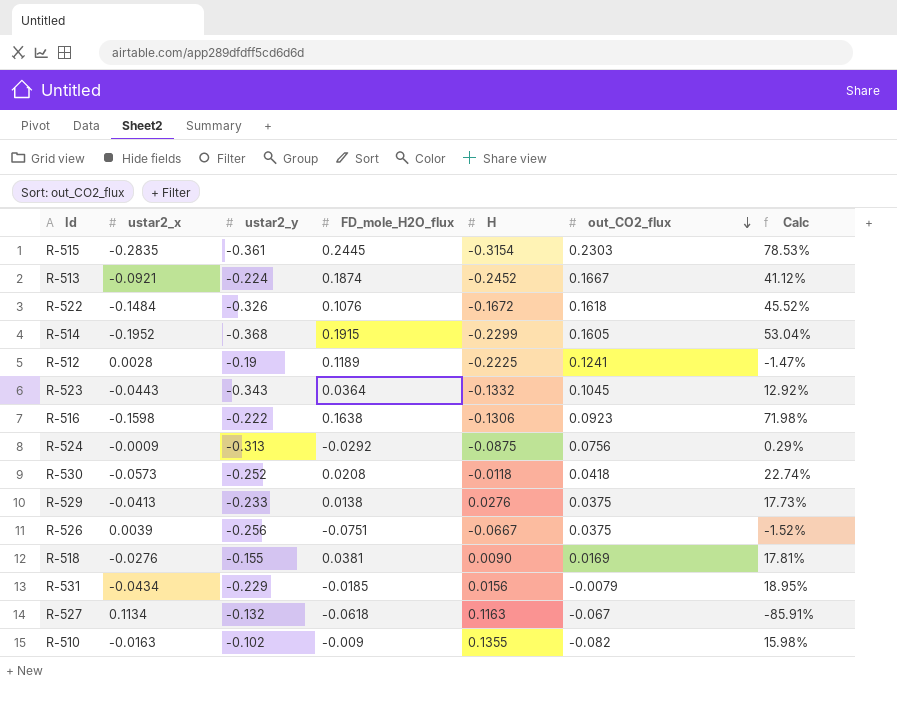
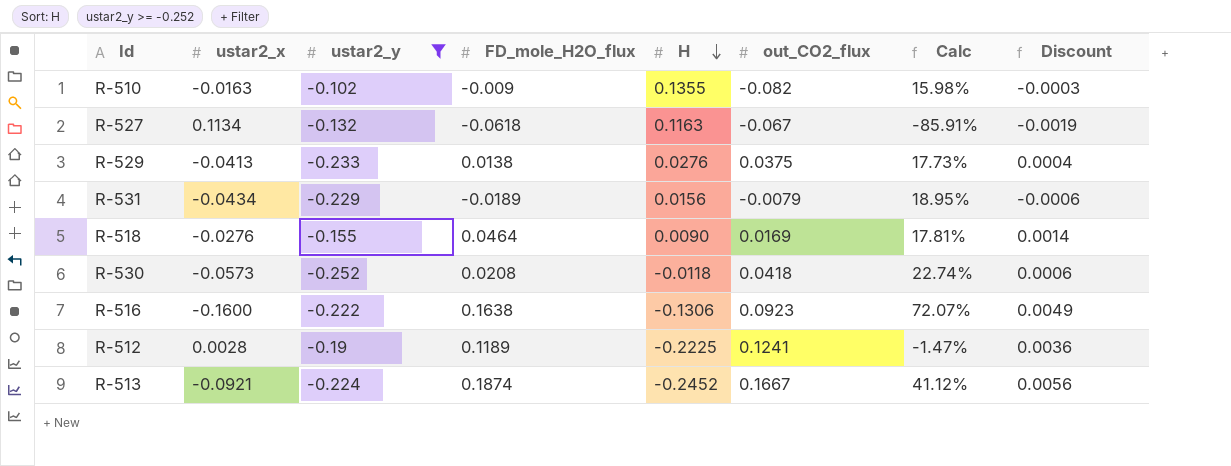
filter: none -> ustar2_y >= -0.252
row order: out_CO2_flux descending -> H descending
column Discount | formula: none -> [FD_mole_H2O_flux] * 0.03
R-531 | FD_mole_H2O_flux: -0.0185 -> -0.0189
R-518 | FD_mole_H2O_flux: 0.0381 -> 0.0464
R-516 | ustar2_x: -0.1598 -> -0.1600
R-516 | Calc: 71.98% -> 72.07%

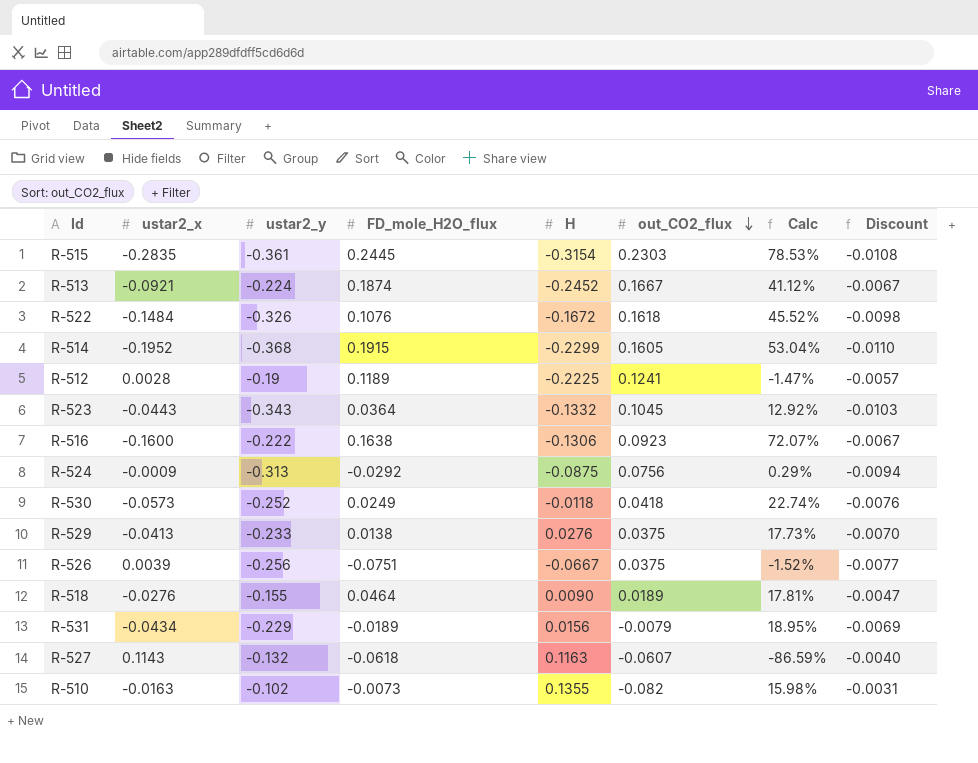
filter: ustar2_y >= -0.252 -> none
row order: H descending -> out_CO2_flux descending
column Discount | formula: [FD_mole_H2O_flux] * 0.03 -> [ustar2_y] * 0.03
R-530 | FD_mole_H2O_flux: 0.0208 -> 0.0249
R-518 | out_CO2_flux: 0.0169 -> 0.0189
R-527 | ustar2_x: 0.1134 -> 0.1143
R-527 | out_CO2_flux: -0.067 -> -0.0607
R-527 | Calc: -85.91% -> -86.59%
R-510 | FD_mole_H2O_flux: -0.009 -> -0.0073

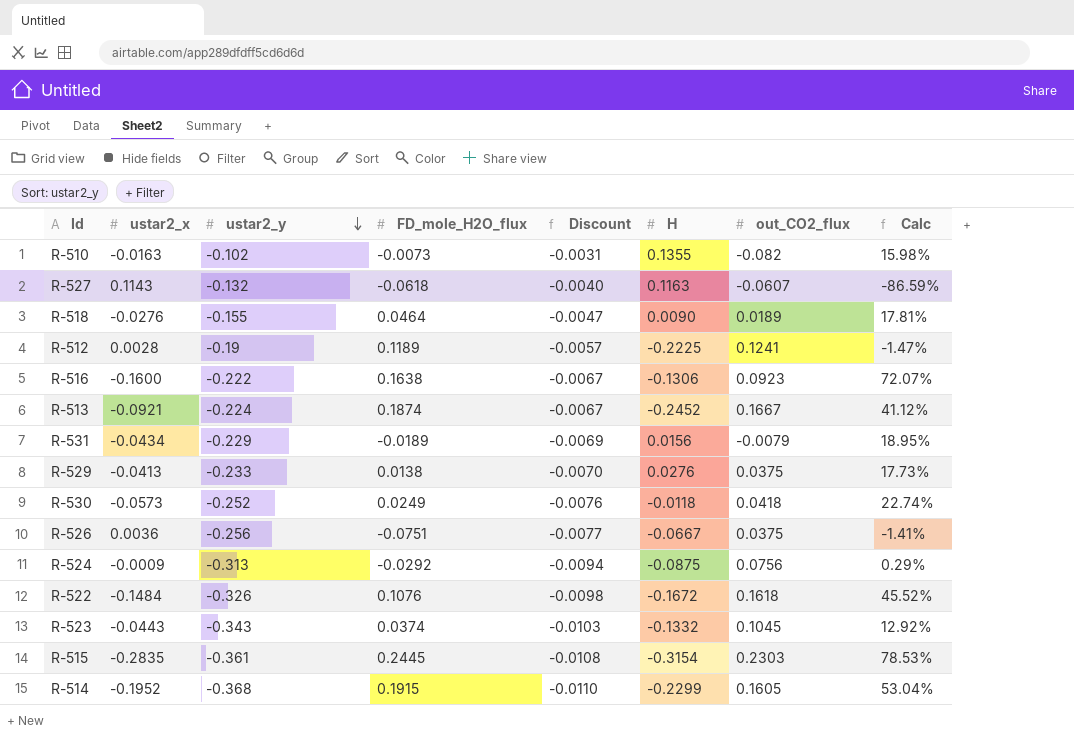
row order: out_CO2_flux descending -> ustar2_y descending
column Discount | position: 8 -> 5
R-526 | ustar2_x: 0.0039 -> 0.0036
R-526 | Calc: -1.52% -> -1.41%
R-523 | FD_mole_H2O_flux: 0.0364 -> 0.0374

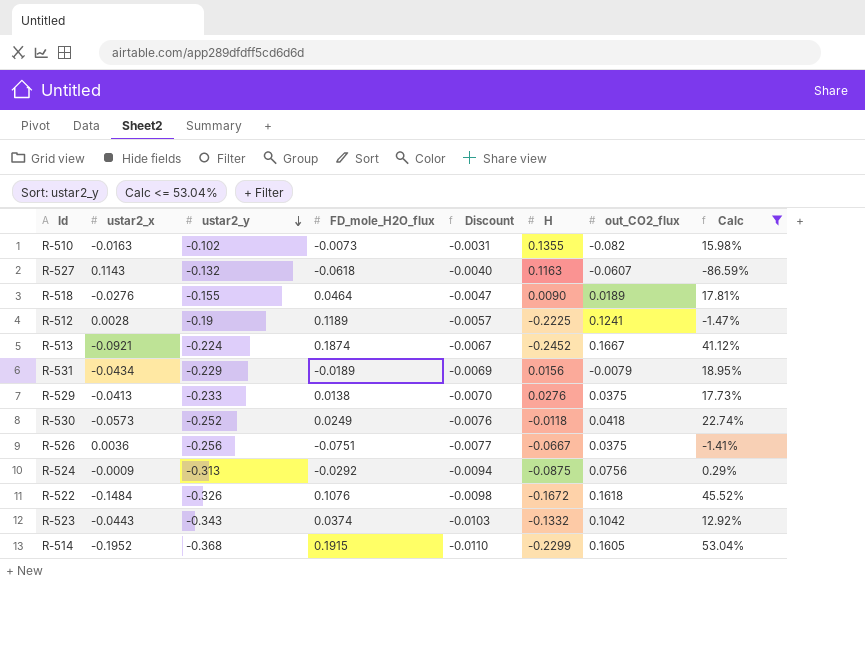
filter: none -> Calc <= 53.04%
R-523 | out_CO2_flux: 0.1045 -> 0.1042

